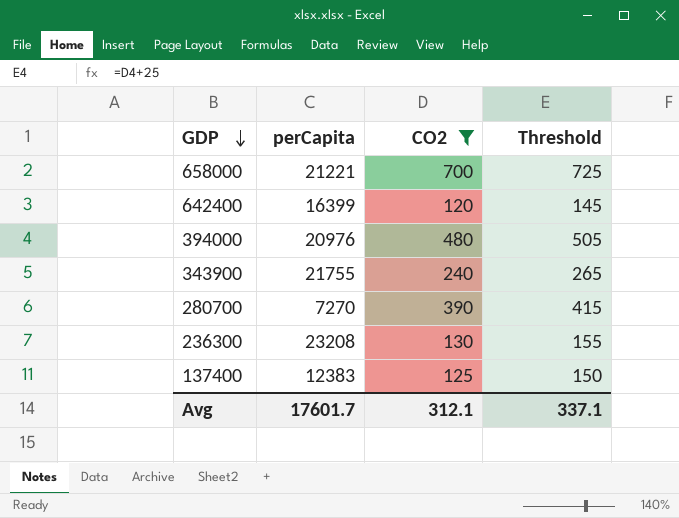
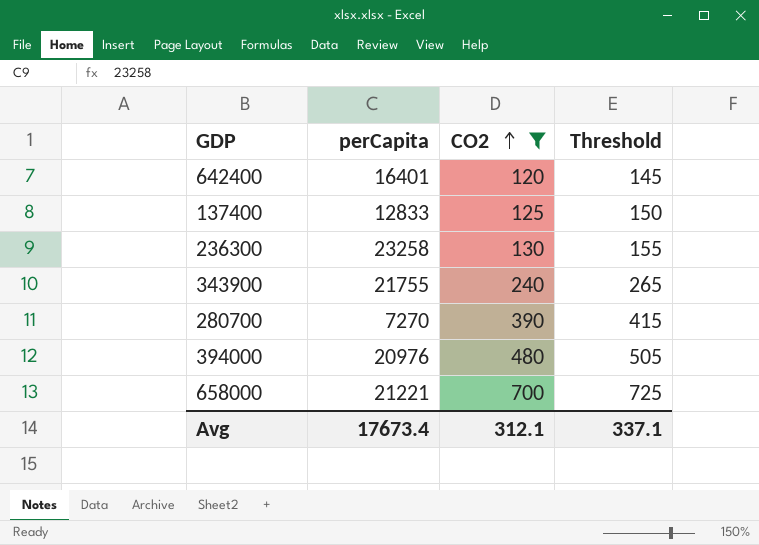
row order: GDP descending -> CO2 ascending
642400 | perCapita: 16399 -> 16401
137400 | perCapita: 12383 -> 12833
236300 | perCapita: 23208 -> 23258
Avg | perCapita: 17601.7 -> 17673.4

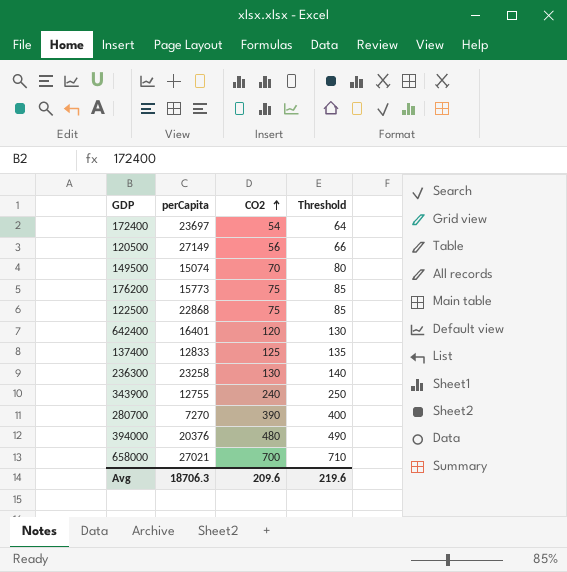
filter: CO2 >= 120 -> none
column Threshold | formula: [CO2] + 25 -> [CO2] + 10
343900 | perCapita: 21755 -> 12755
394000 | perCapita: 20976 -> 20376
658000 | perCapita: 21221 -> 27021
Avg | perCapita: 17673.4 -> 18706.3
Avg | CO2: 312.1 -> 209.6
Avg | Threshold: 337.1 -> 219.6

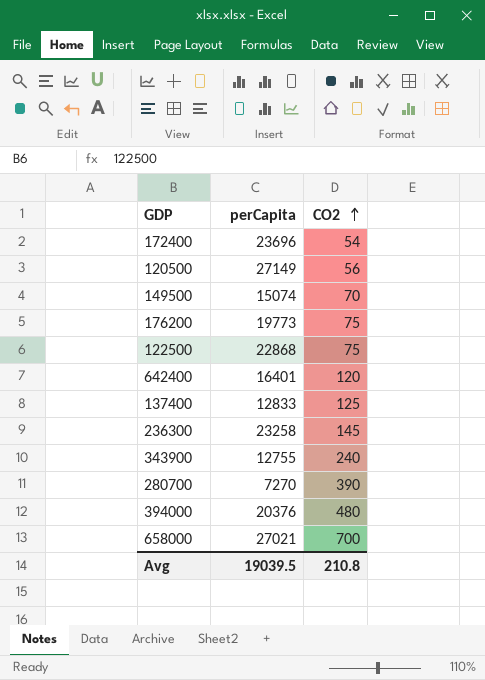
column Threshold | formula: [CO2] + 10 -> none
172400 | perCapita: 23697 -> 23696
176200 | perCapita: 15773 -> 19773
236300 | CO2: 130 -> 145
Avg | perCapita: 18706.3 -> 19039.5
Avg | CO2: 209.6 -> 210.8

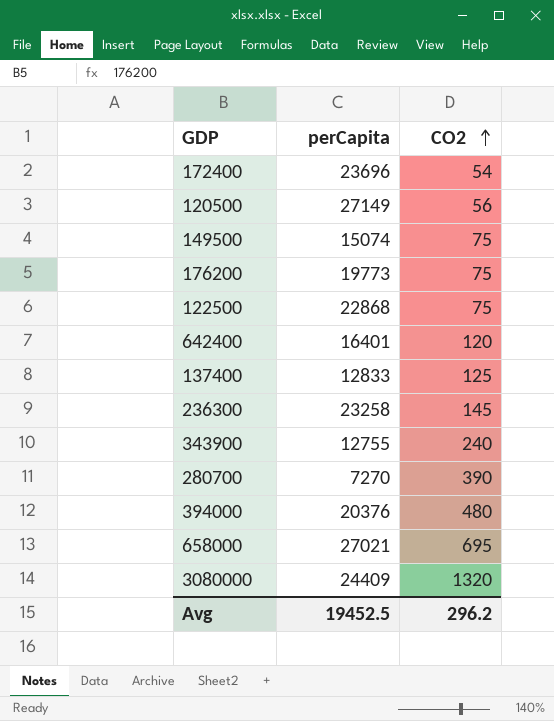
149500 | CO2: 70 -> 75
658000 | CO2: 700 -> 695
row 3080000: none -> 24409 | 1320
Avg | perCapita: 19039.5 -> 19452.5
Avg | CO2: 210.8 -> 296.2

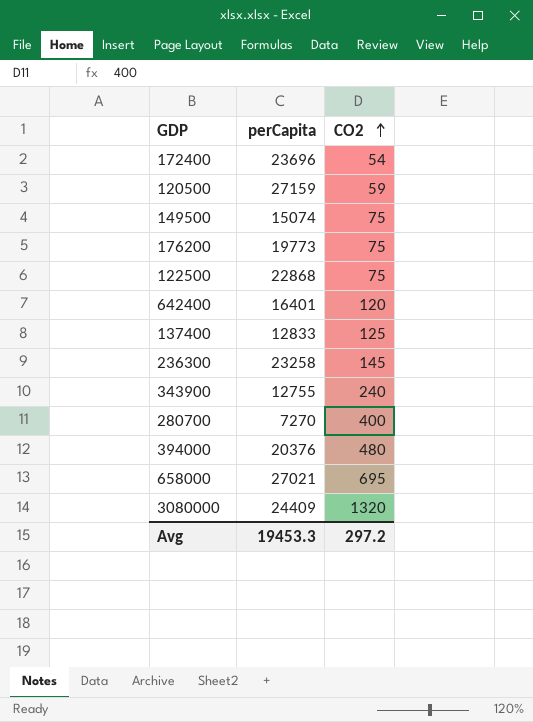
120500 | perCapita: 27149 -> 27159
120500 | CO2: 56 -> 59
280700 | CO2: 390 -> 400
Avg | perCapita: 19452.5 -> 19453.3
Avg | CO2: 296.2 -> 297.2

